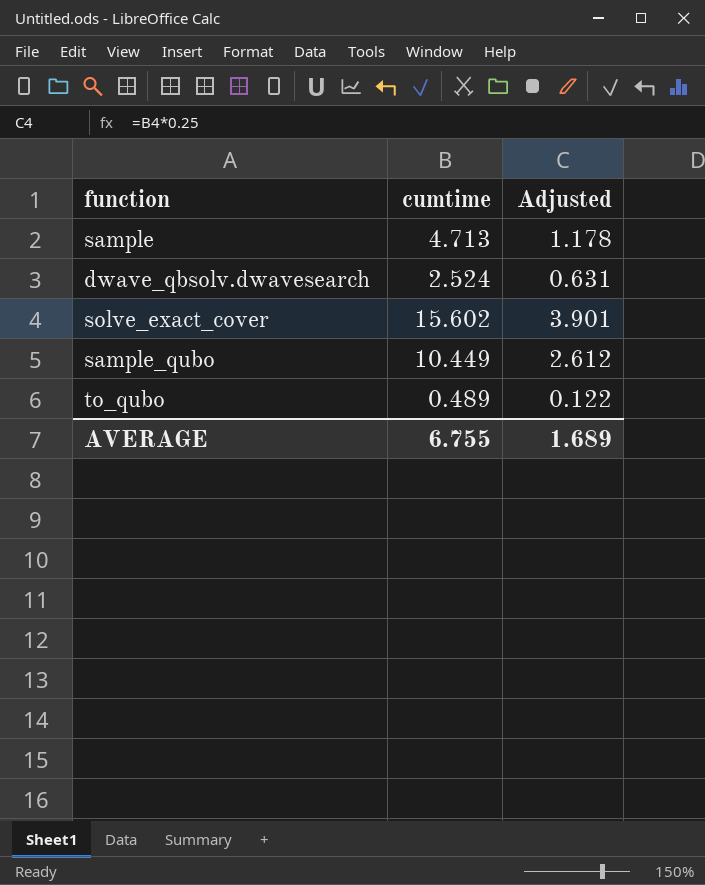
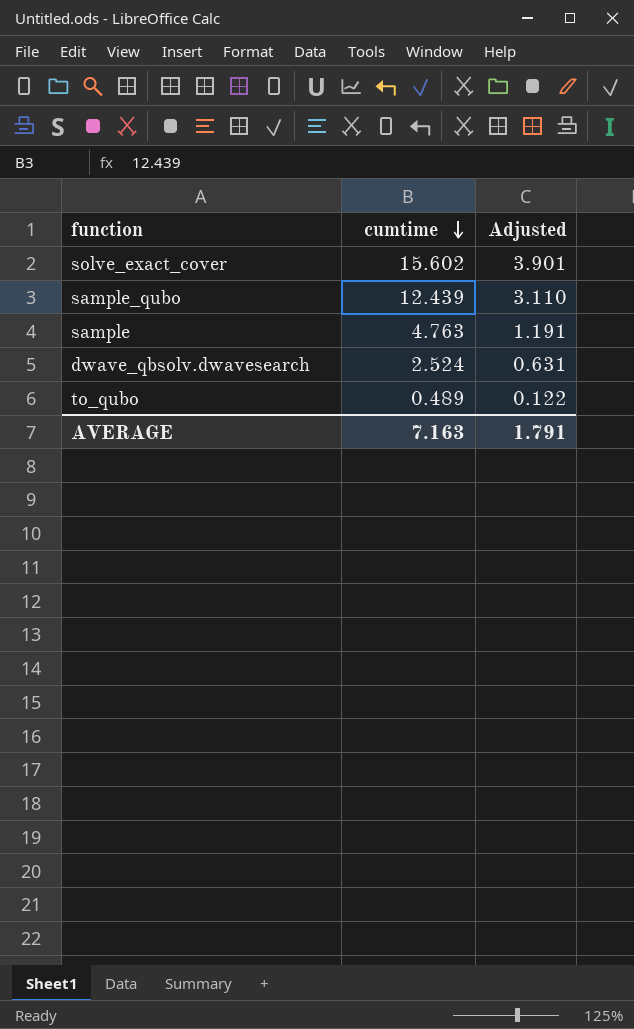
row order: none -> cumtime descending
sample_qubo | cumtime: 10.449 -> 12.439
sample_qubo | Adjusted: 2.612 -> 3.110
sample | cumtime: 4.713 -> 4.763
sample | Adjusted: 1.178 -> 1.191
AVERAGE | cumtime: 6.755 -> 7.163
AVERAGE | Adjusted: 1.689 -> 1.791

